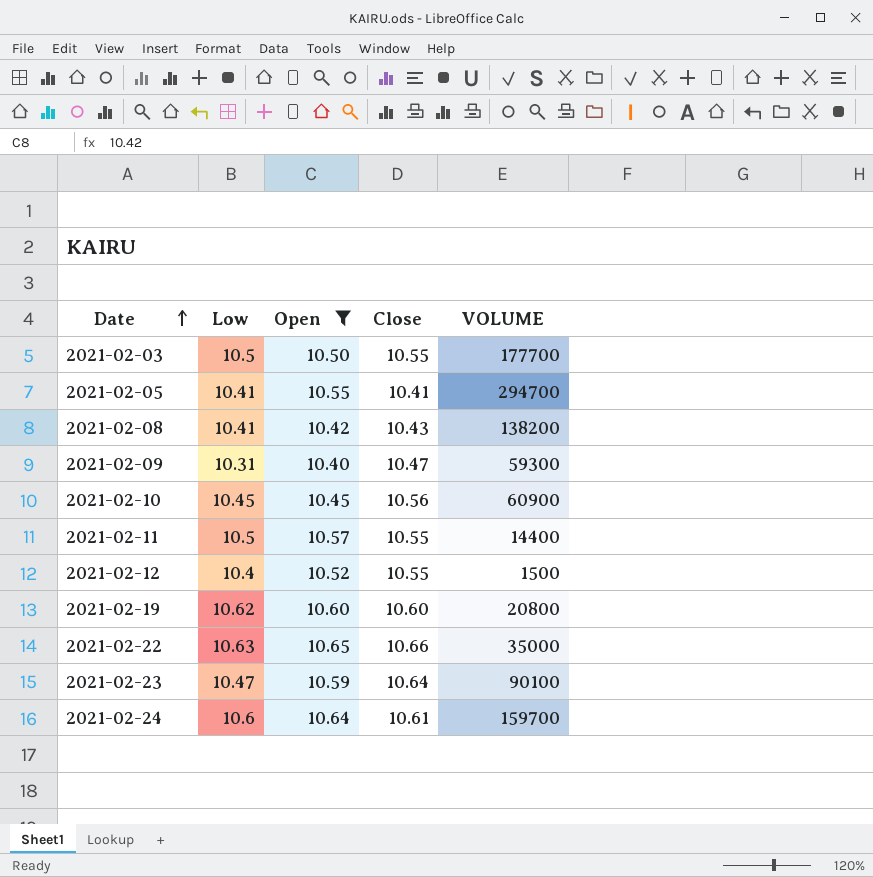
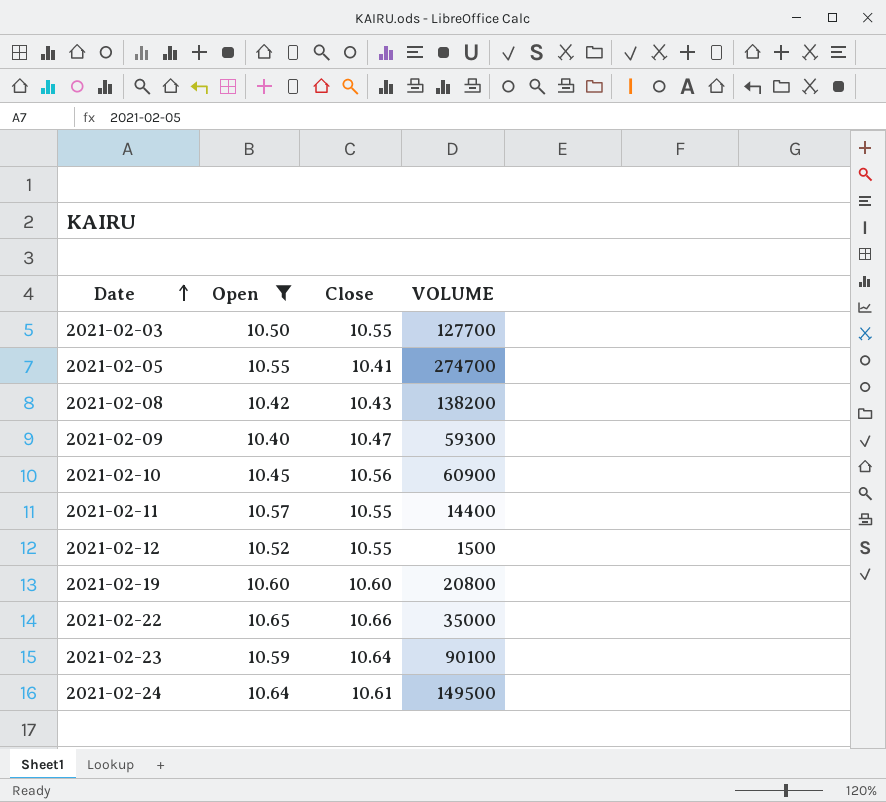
column Low | position: 2 -> none
2021-02-03 | VOLUME: 177700 -> 127700
2021-02-05 | VOLUME: 294700 -> 274700
2021-02-24 | VOLUME: 159700 -> 149500

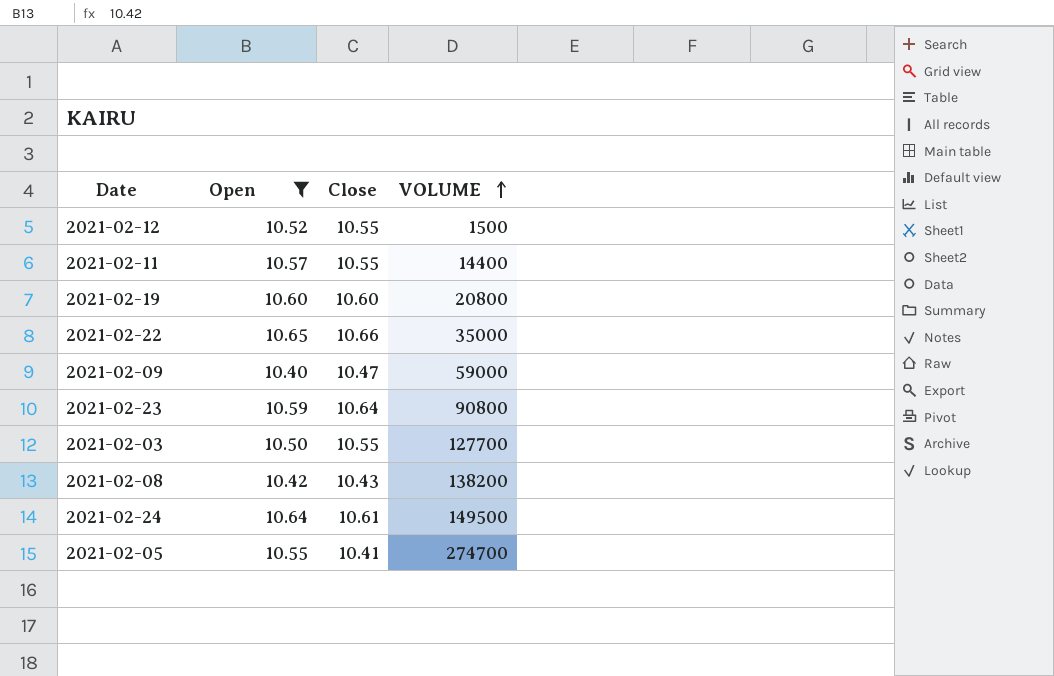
row order: Date ascending -> VOLUME ascending
row 2021-02-10: 10.45 | 10.56 | 60900 -> none
2021-02-09 | VOLUME: 59300 -> 59000
2021-02-23 | VOLUME: 90100 -> 90800

